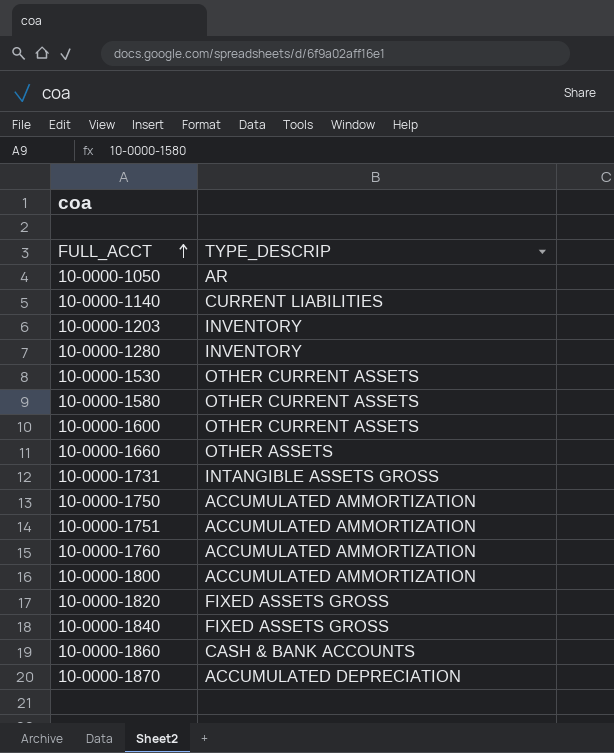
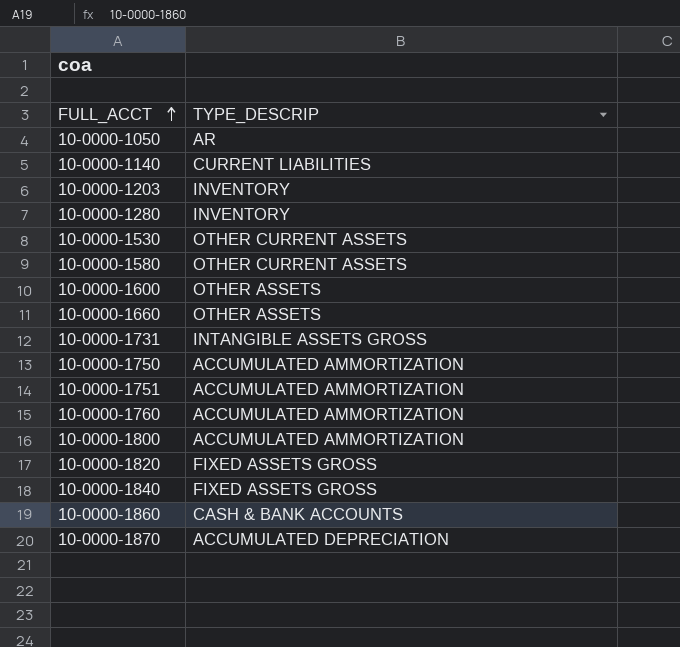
10-0000-1600 | TYPE_DESCRIP: OTHER CURRENT ASSETS -> OTHER ASSETS

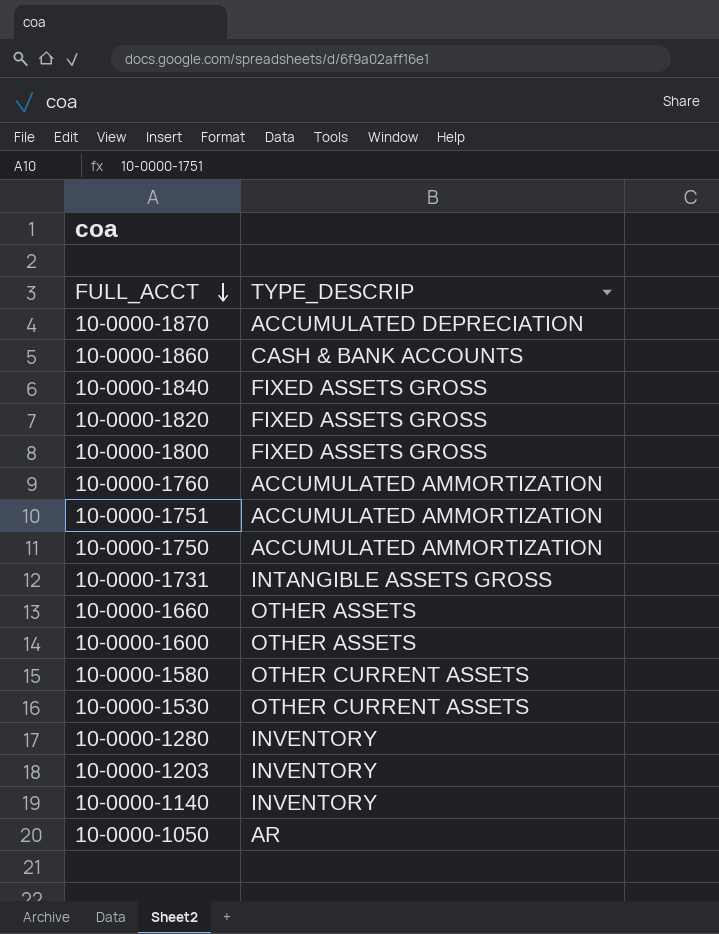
row order: FULL_ACCT ascending -> FULL_ACCT descending
10-0000-1800 | TYPE_DESCRIP: ACCUMULATED AMMORTIZATION -> FIXED ASSETS GROSS
10-0000-1140 | TYPE_DESCRIP: CURRENT LIABILITIES -> INVENTORY

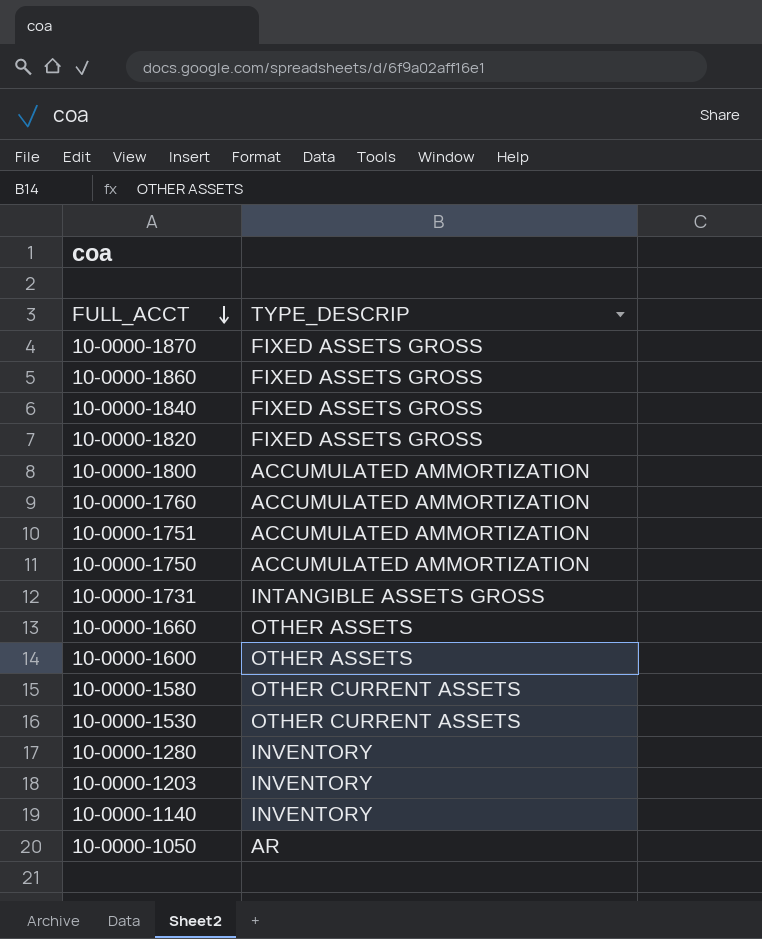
10-0000-1870 | TYPE_DESCRIP: ACCUMULATED DEPRECIATION -> FIXED ASSETS GROSS
10-0000-1860 | TYPE_DESCRIP: CASH & BANK ACCOUNTS -> FIXED ASSETS GROSS
10-0000-1800 | TYPE_DESCRIP: FIXED ASSETS GROSS -> ACCUMULATED AMMORTIZATION

